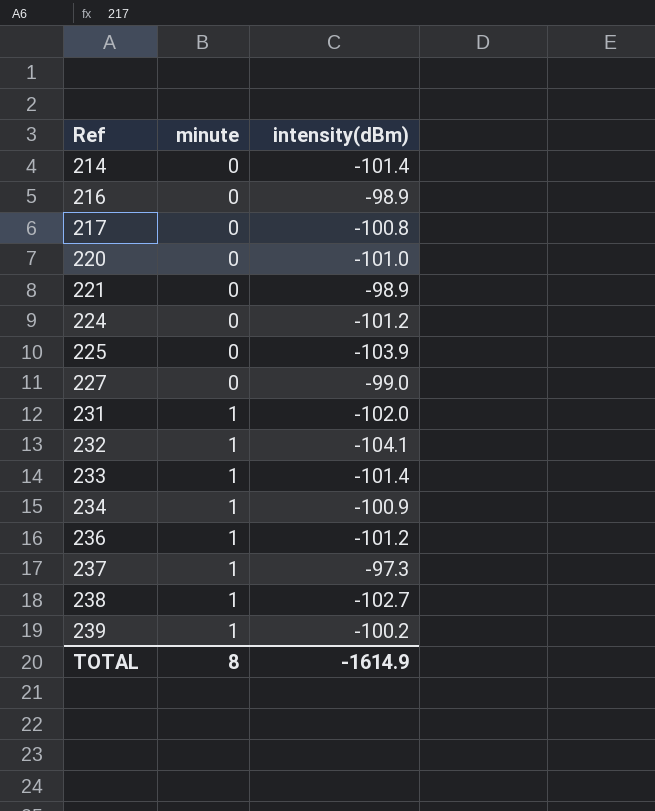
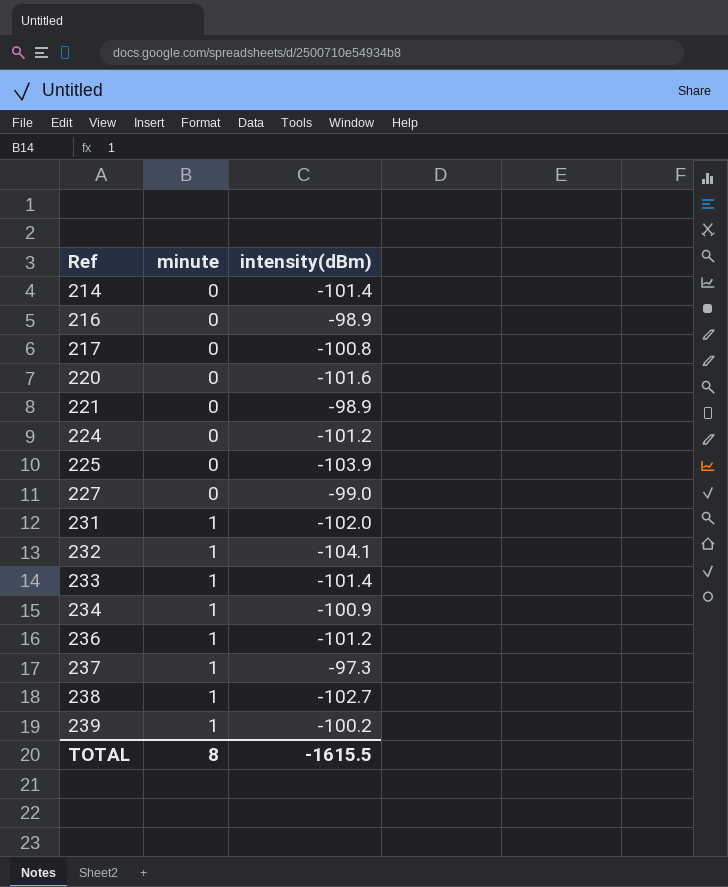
220 | intensity(dBm): -101.0 -> -101.6
TOTAL | intensity(dBm): -1614.9 -> -1615.5

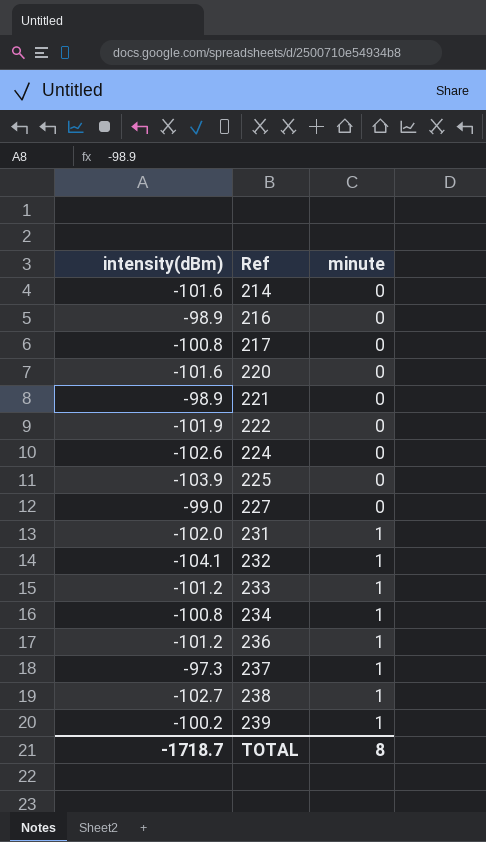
column intensity(dBm) | position: 3 -> 1
214 | intensity(dBm): -101.4 -> -101.6
row 222: none -> -101.9 | 0
224 | intensity(dBm): -101.2 -> -102.6
233 | intensity(dBm): -101.4 -> -101.2
234 | intensity(dBm): -100.9 -> -100.8
TOTAL | intensity(dBm): -1615.5 -> -1718.7

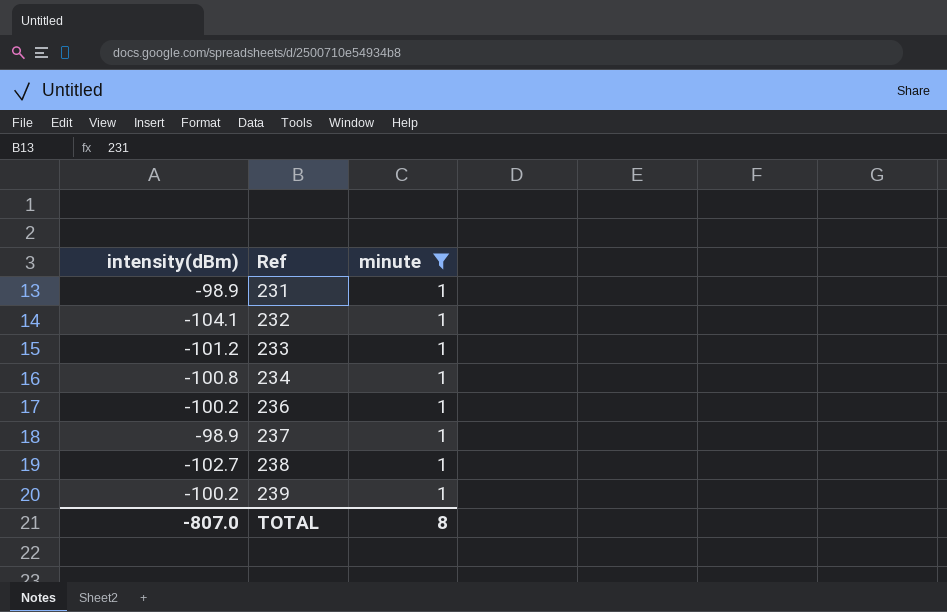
filter: none -> minute = 1
231 | intensity(dBm): -102.0 -> -98.9
236 | intensity(dBm): -101.2 -> -100.2
237 | intensity(dBm): -97.3 -> -98.9
TOTAL | intensity(dBm): -1718.7 -> -807.0

